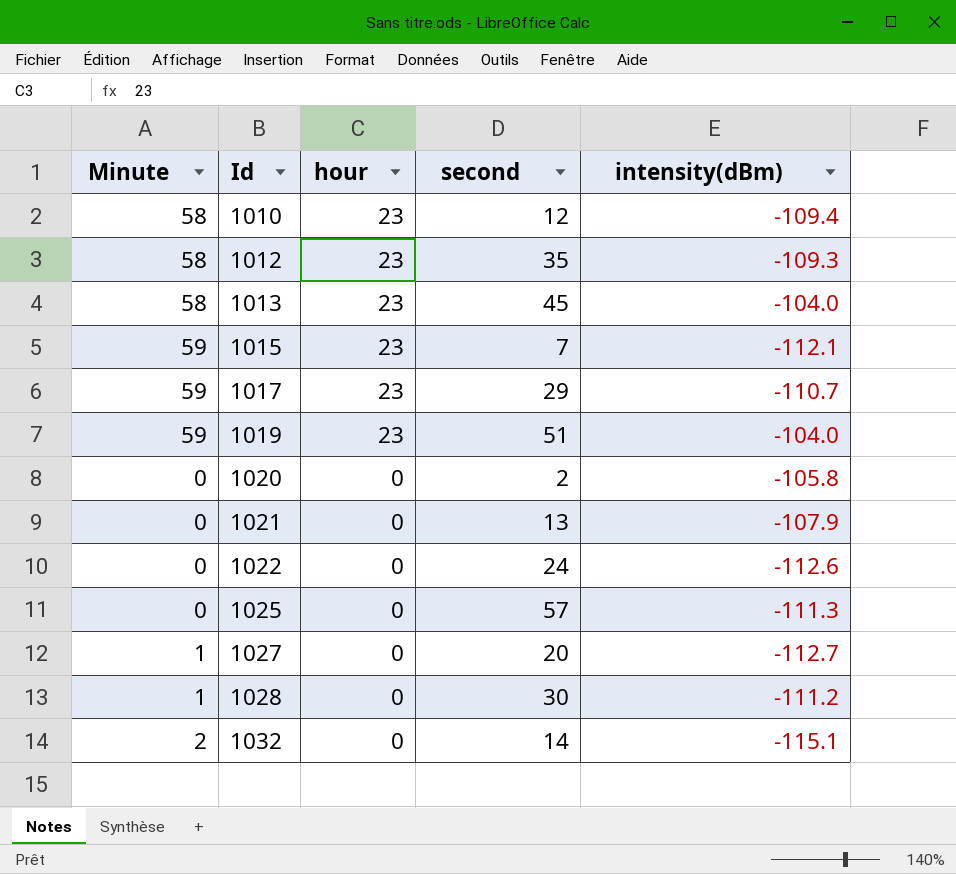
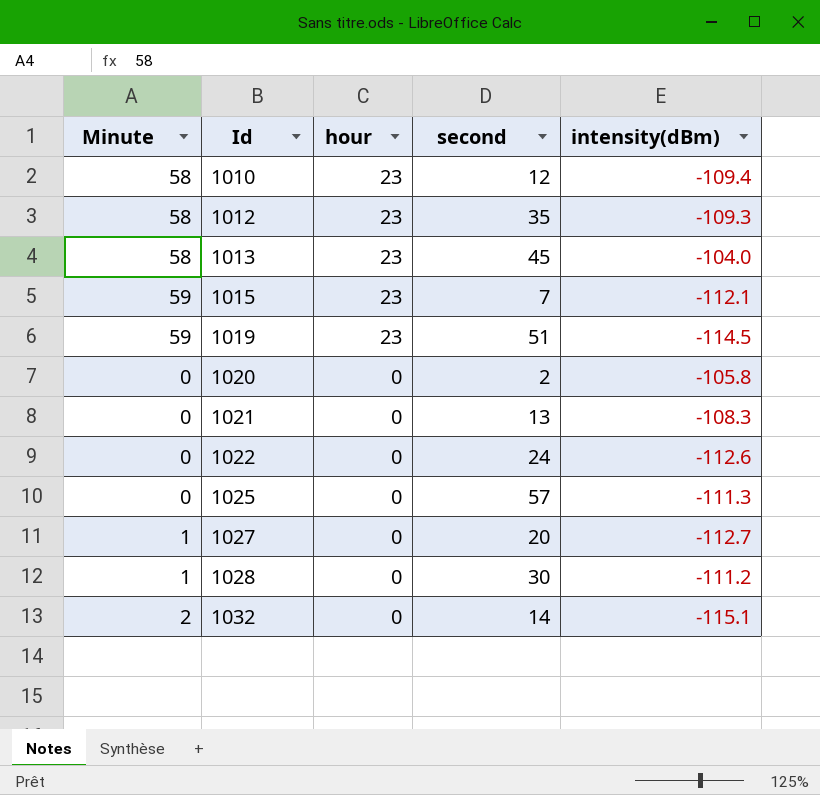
row 1017: 59 | 23 | 29 | -110.7 -> none
1019 | intensity(dBm): -104.0 -> -114.5
1021 | intensity(dBm): -107.9 -> -108.3

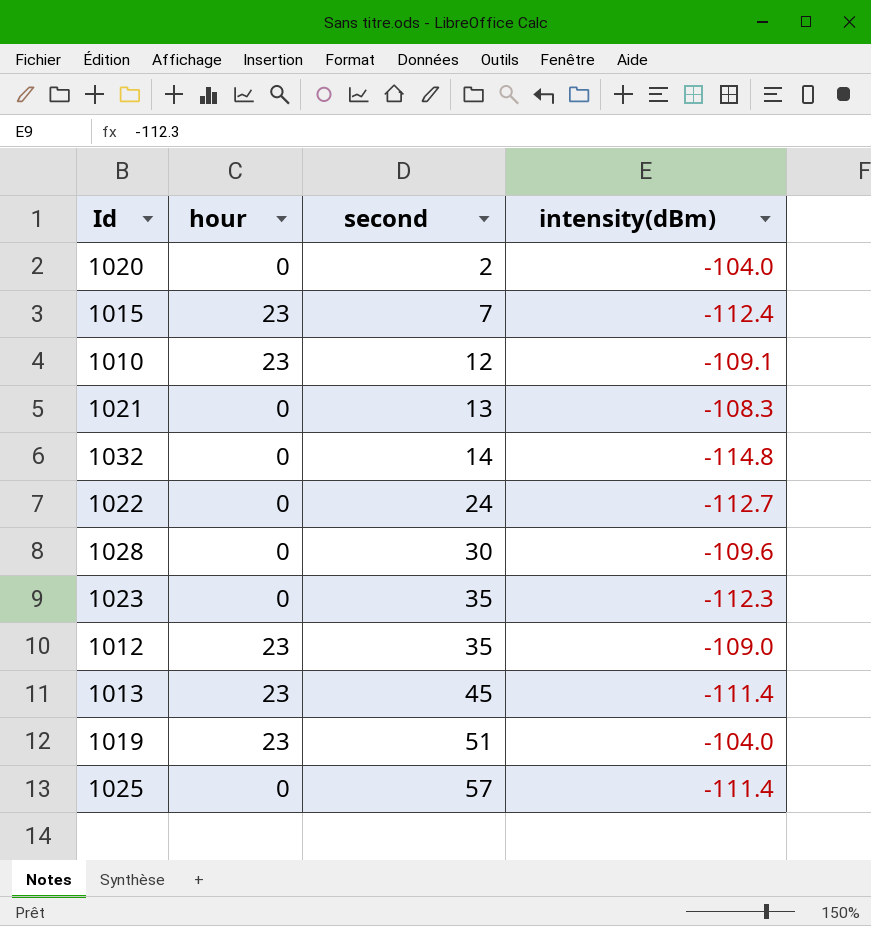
row order: Id ascending -> second ascending
column Minute | position: 1 -> none
row 1027: 1 | 0 | 20 | -112.7 -> none
1020 | intensity(dBm): -105.8 -> -104.0
1015 | intensity(dBm): -112.1 -> -112.4
1010 | intensity(dBm): -109.4 -> -109.1
1032 | intensity(dBm): -115.1 -> -114.8
1022 | intensity(dBm): -112.6 -> -112.7
1028 | intensity(dBm): -111.2 -> -109.6
row 1023: none -> 0 | 35 | -112.3
1012 | intensity(dBm): -109.3 -> -109.0
1013 | intensity(dBm): -104.0 -> -111.4
1019 | intensity(dBm): -114.5 -> -104.0
1025 | intensity(dBm): -111.3 -> -111.4

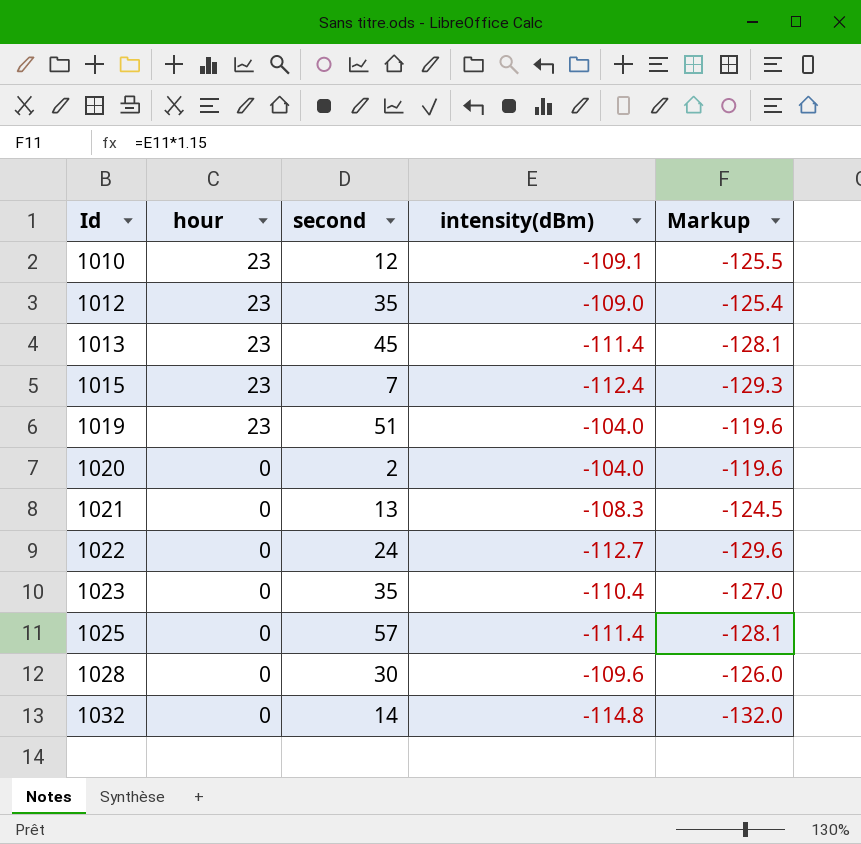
row order: second ascending -> Id ascending
column Markup | formula: none -> [intensity(dBm)] * 1.15
1023 | intensity(dBm): -112.3 -> -110.4

